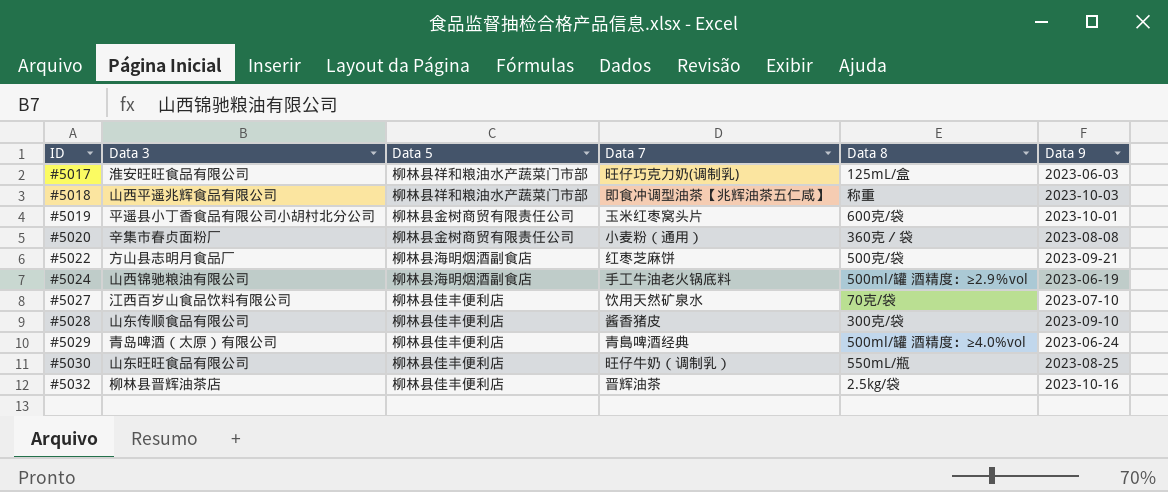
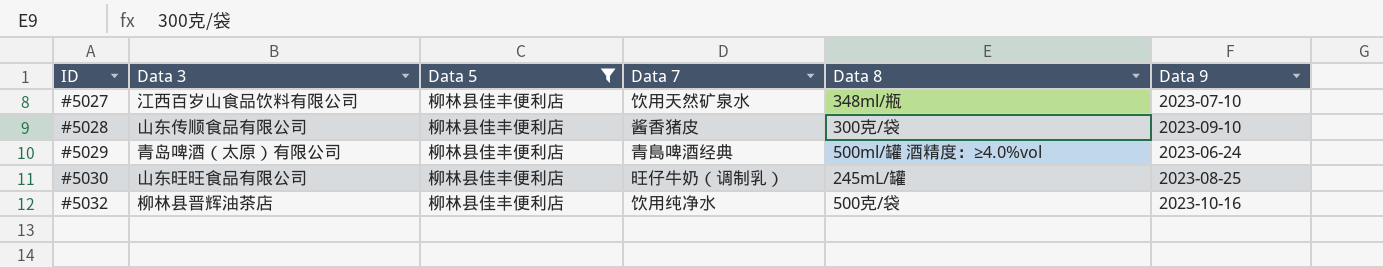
filter: none -> Data 5 = 柳林县佳丰便利店
#5027 | Data 8: 70克/袋 -> 348ml/瓶
#5030 | Data 8: 550mL/瓶 -> 245mL/罐
#5032 | Data 7: 晋辉油茶 -> 饮用纯净水
#5032 | Data 8: 2.5kg/袋 -> 500克/袋

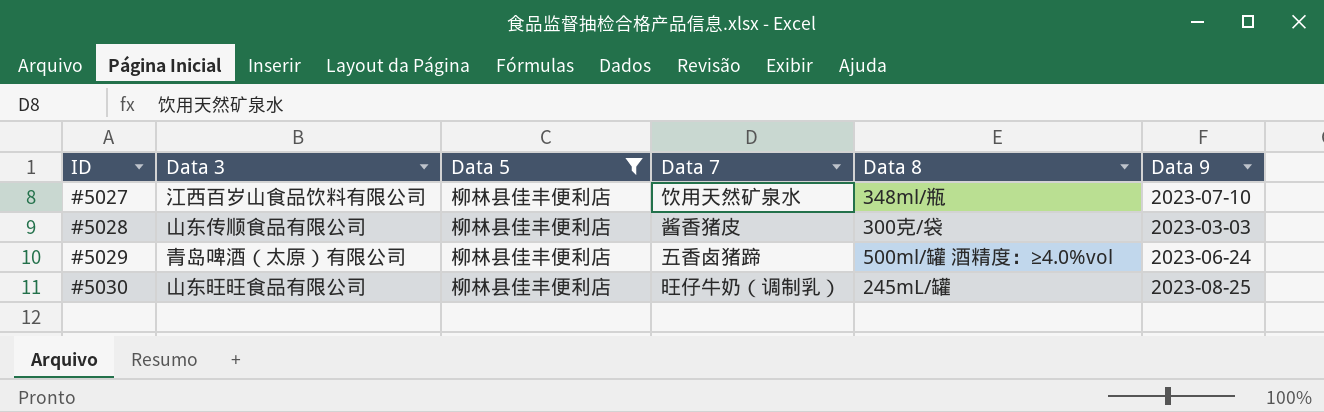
row #5032: 柳林县晋辉油茶店 | 柳林县佳丰便利店 | 饮用纯净水 | 500克/袋 | 2023-10-16 -> none
#5028 | Data 9: 2023-09-10 -> 2023-03-03
#5029 | Data 7: 青島啤酒经典 -> 五香卤猪蹄

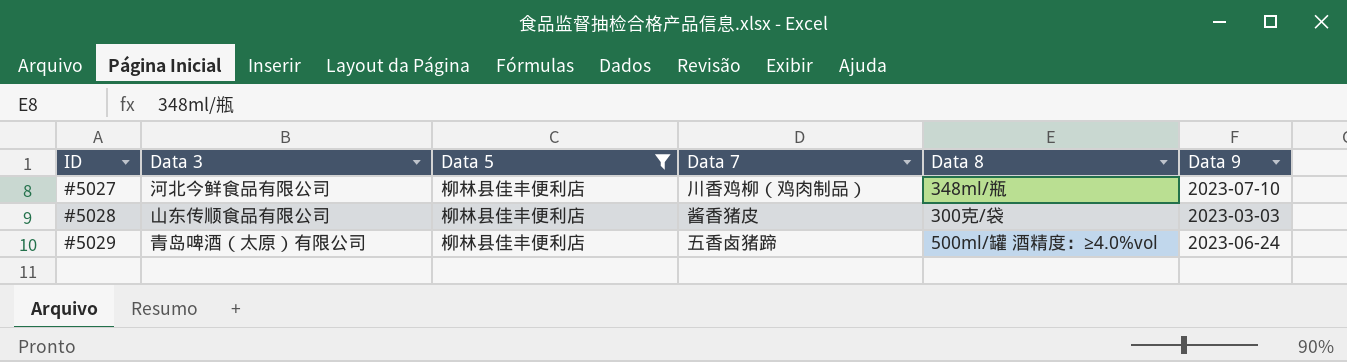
row #5030: 山东旺旺食品有限公司 | 柳林县佳丰便利店 | 旺仔牛奶（调制乳） | 245mL/罐 | 2023-08-25 -> none
#5027 | Data 3: 江西百岁山食品饮料有限公司 -> 河北今鲜食品有限公司
#5027 | Data 7: 饮用天然矿泉水 -> 川香鸡柳（鸡肉制品）

